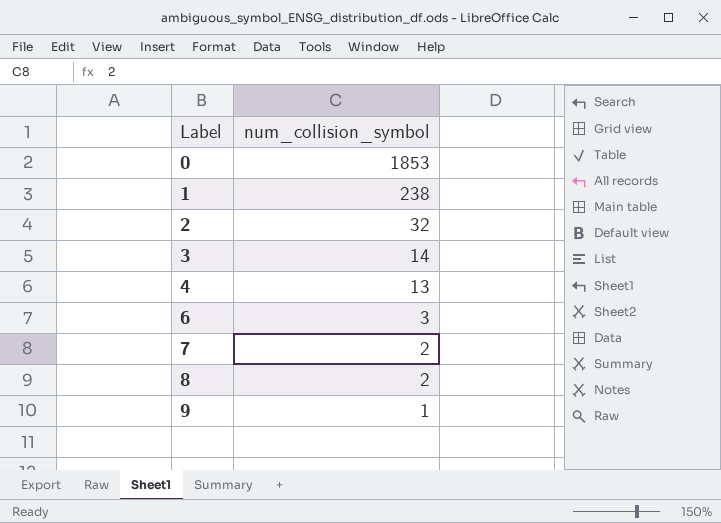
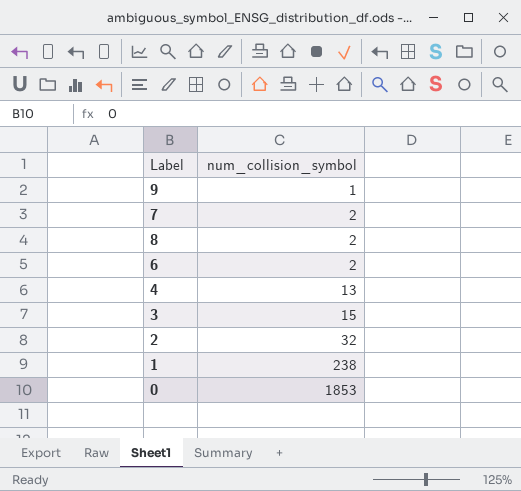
row order: Label ascending -> num_collision_symbol ascending
6 | num_collision_symbol: 3 -> 2
3 | num_collision_symbol: 14 -> 15

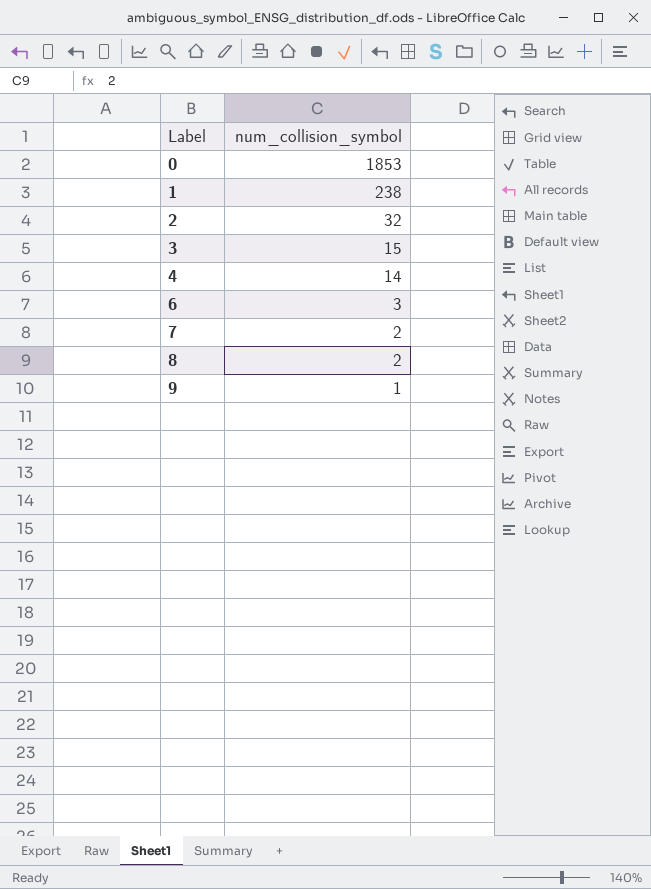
row order: num_collision_symbol ascending -> Label ascending
4 | num_collision_symbol: 13 -> 14
6 | num_collision_symbol: 2 -> 3

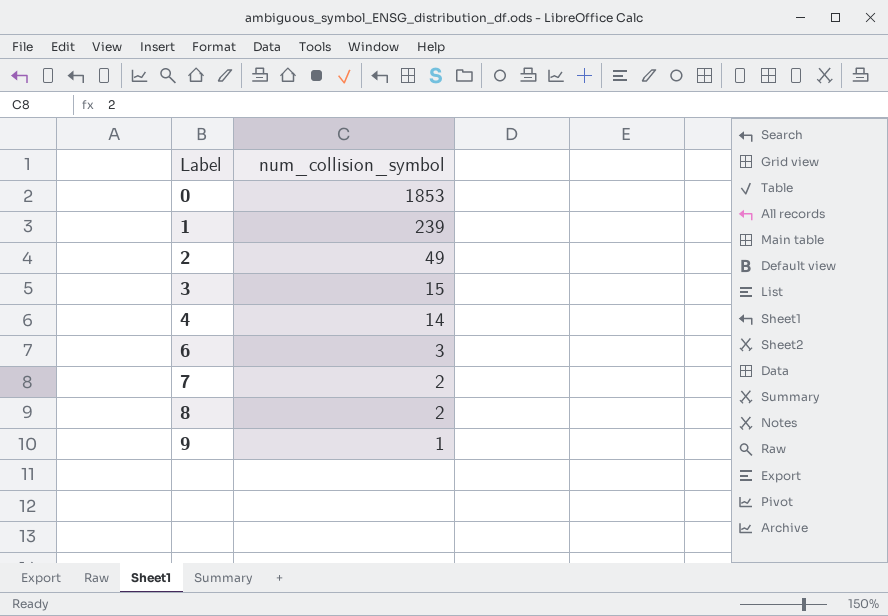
1 | num_collision_symbol: 238 -> 239
2 | num_collision_symbol: 32 -> 49

